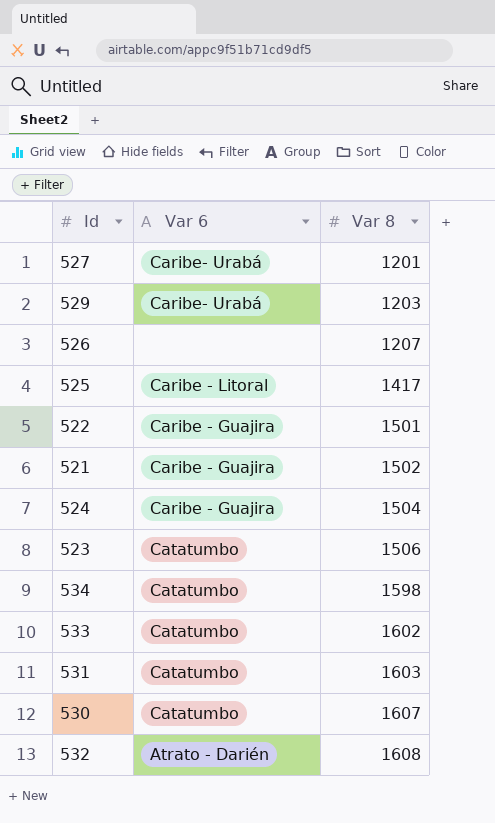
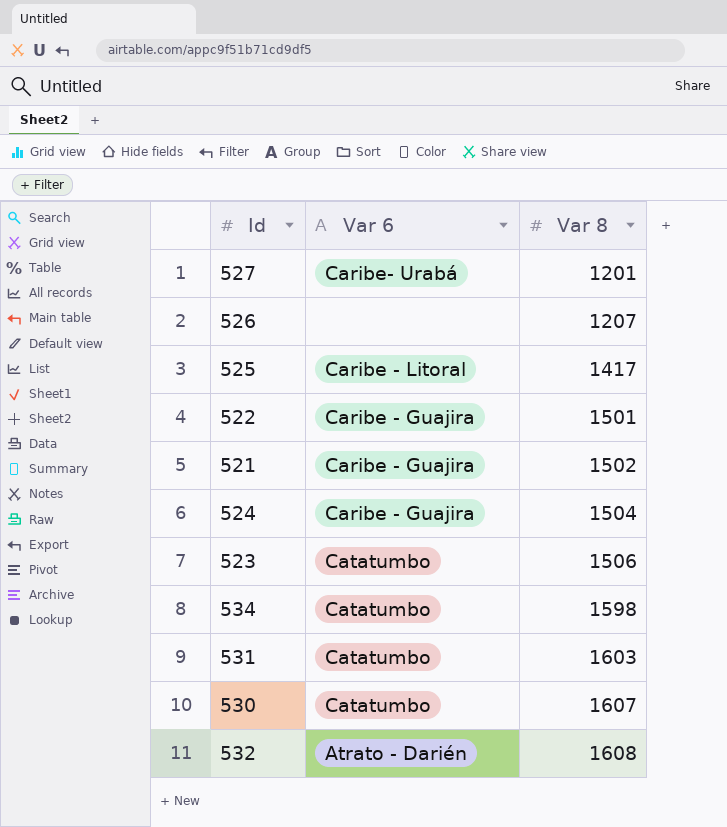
row 529: Caribe- Urabá | 1203 -> none
row 533: Catatumbo | 1602 -> none

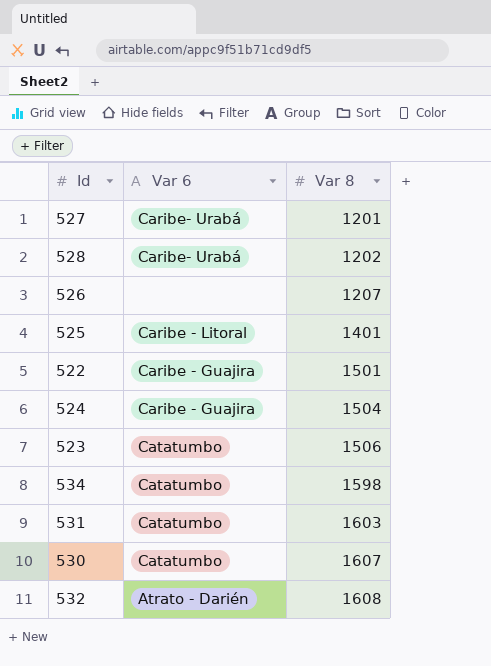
row 521: Caribe - Guajira | 1502 -> none
row 528: none -> Caribe- Urabá | 1202
525 | Var 8: 1417 -> 1401

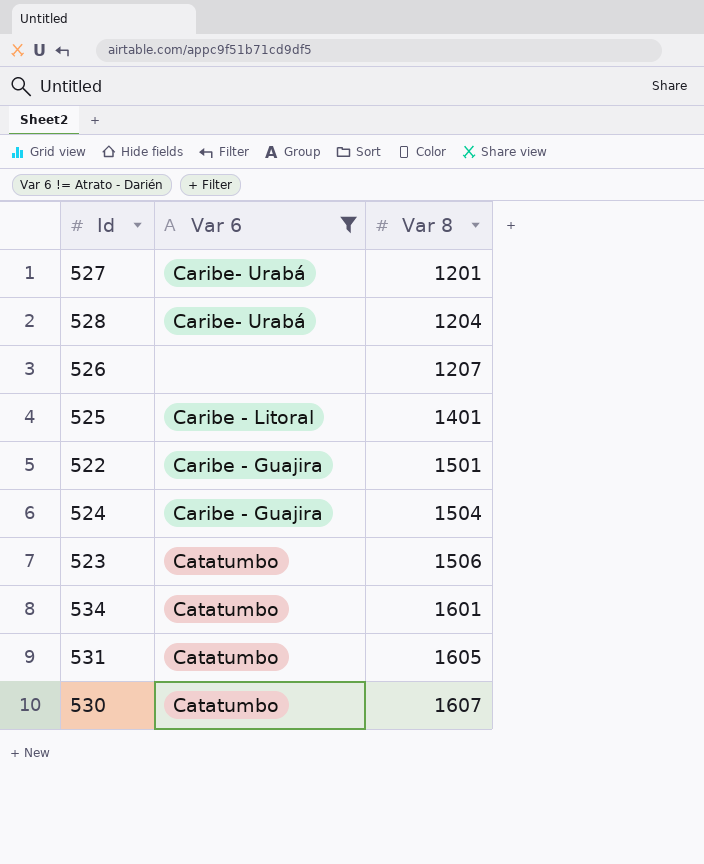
filter: none -> Var 6 != Atrato - Darién
528 | Var 8: 1202 -> 1204
534 | Var 8: 1598 -> 1601
531 | Var 8: 1603 -> 1605

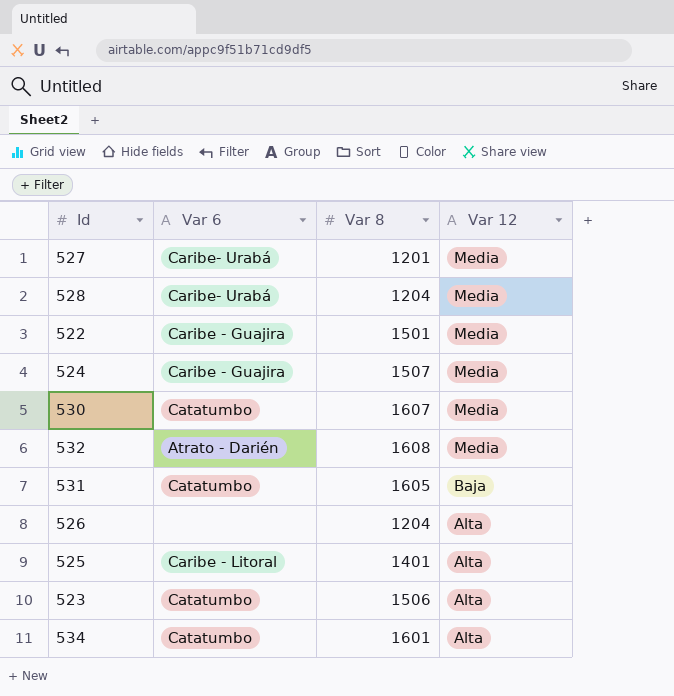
filter: Var 6 != Atrato - Darién -> none
row order: Var 8 ascending -> Var 12 descending
column Var 12 | position: none -> 4
524 | Var 8: 1504 -> 1507
526 | Var 8: 1207 -> 1204

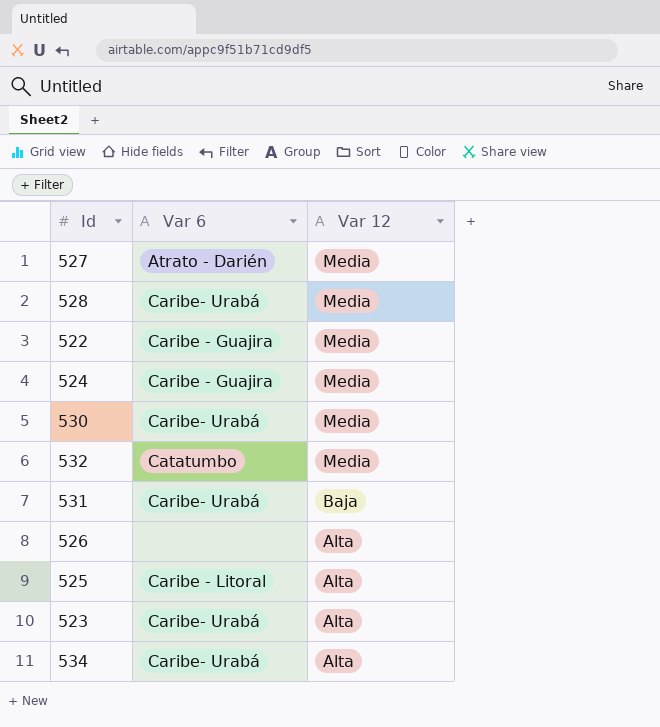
column Var 8 | position: 3 -> none
527 | Var 6: Caribe- Urabá -> Atrato - Darién
530 | Var 6: Catatumbo -> Caribe- Urabá
532 | Var 6: Atrato - Darién -> Catatumbo
531 | Var 6: Catatumbo -> Caribe- Urabá
523 | Var 6: Catatumbo -> Caribe- Urabá
534 | Var 6: Catatumbo -> Caribe- Urabá

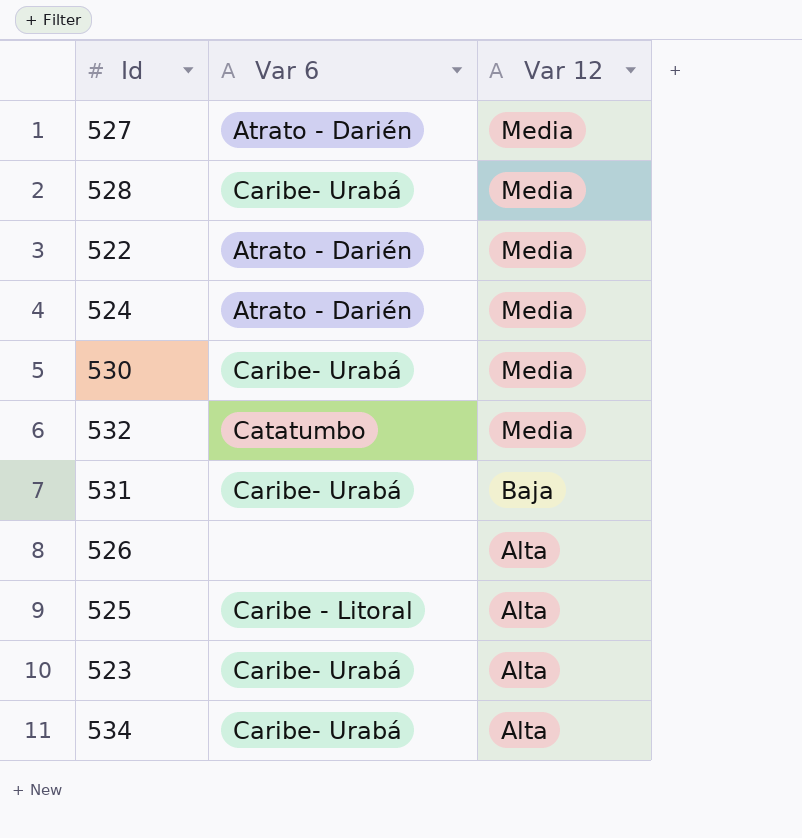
522 | Var 6: Caribe - Guajira -> Atrato - Darién
524 | Var 6: Caribe - Guajira -> Atrato - Darién

